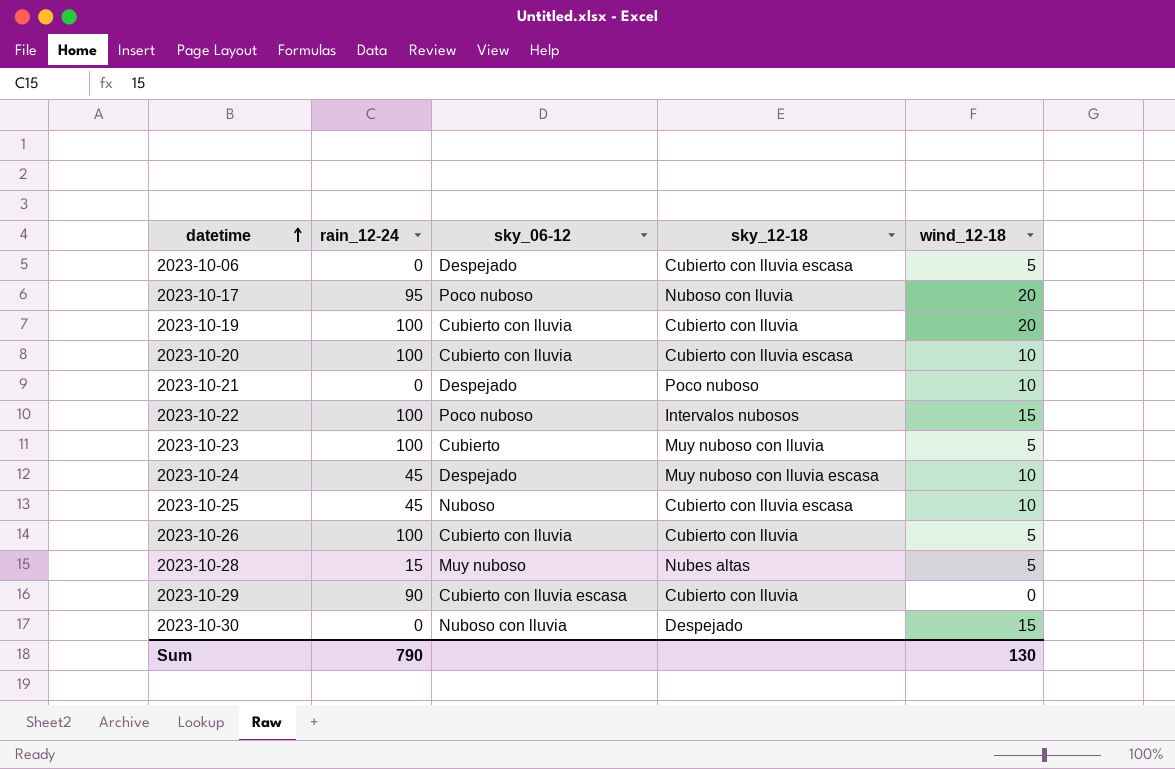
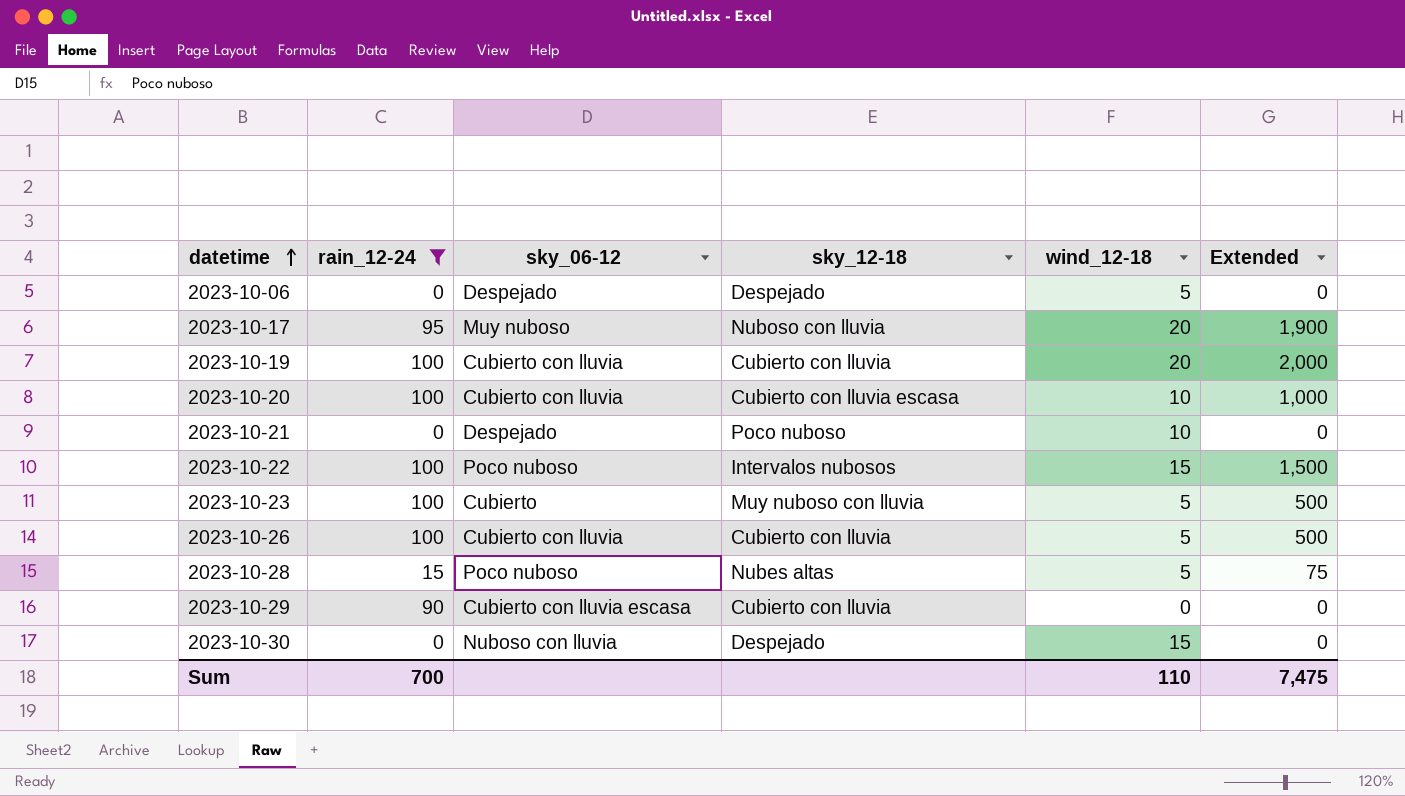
filter: none -> rain_12-24 != 45
column Extended | formula: none -> [rain_12-24] * [wind_12-18]
2023-10-06 | sky_12-18: Cubierto con lluvia escasa -> Despejado
2023-10-17 | sky_06-12: Poco nuboso -> Muy nuboso
2023-10-28 | sky_06-12: Muy nuboso -> Poco nuboso
Sum | rain_12-24: 790 -> 700
Sum | wind_12-18: 130 -> 110

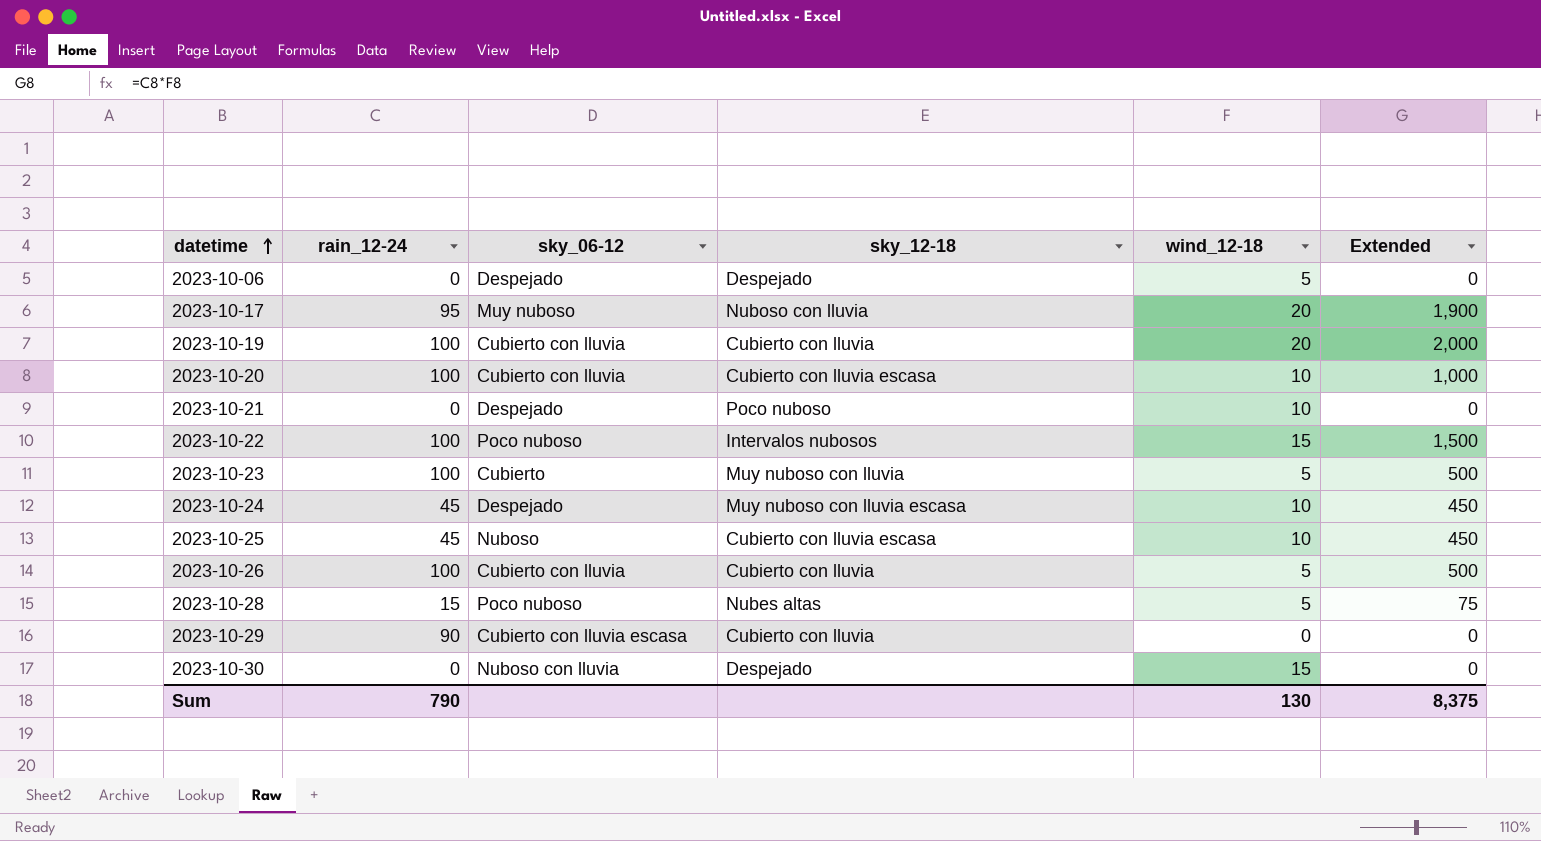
filter: rain_12-24 != 45 -> none
Sum | rain_12-24: 700 -> 790
Sum | wind_12-18: 110 -> 130
Sum | Extended: 7,475 -> 8,375

